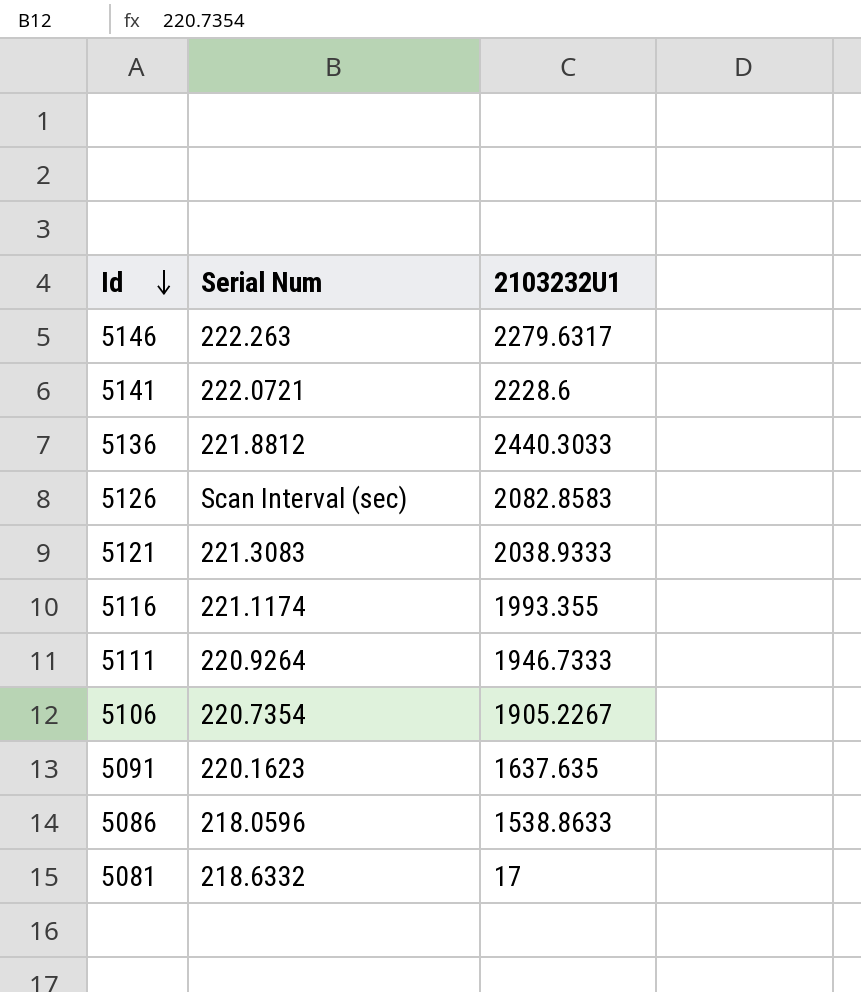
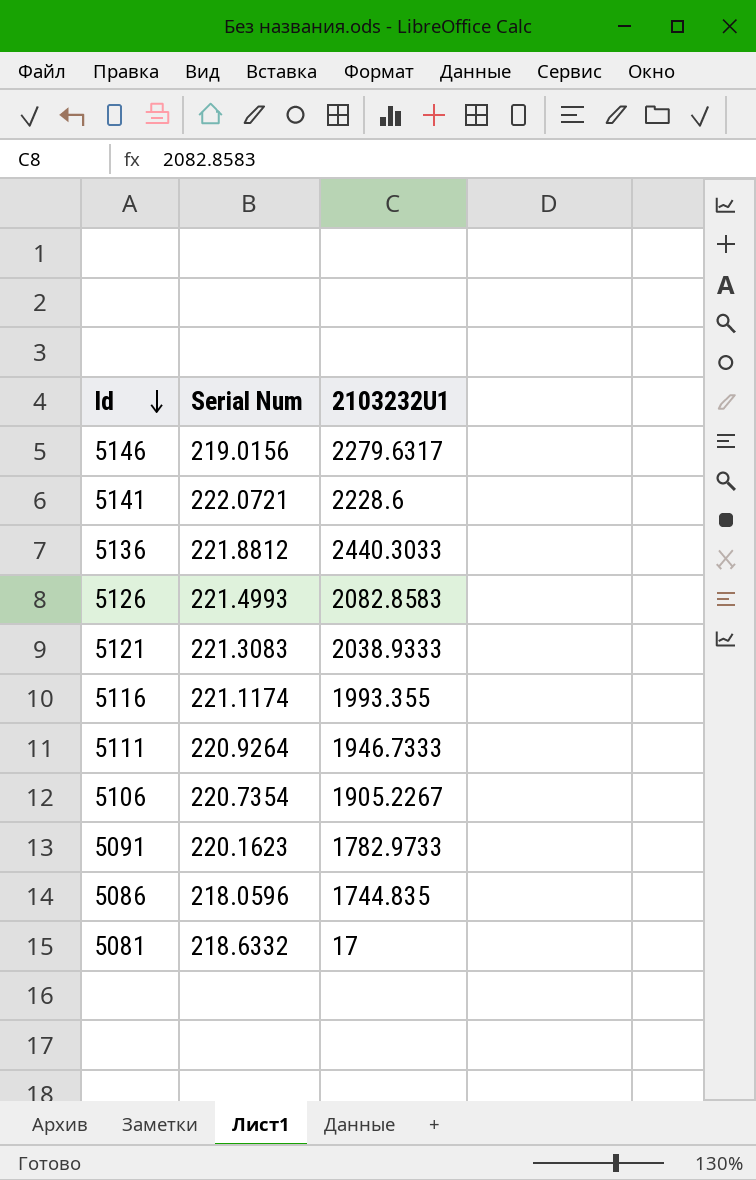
5146 | Serial Num: 222.263 -> 219.0156
5126 | Serial Num: Scan Interval (sec) -> 221.4993
5091 | 2103232U1: 1637.635 -> 1782.9733
5086 | 2103232U1: 1538.8633 -> 1744.835

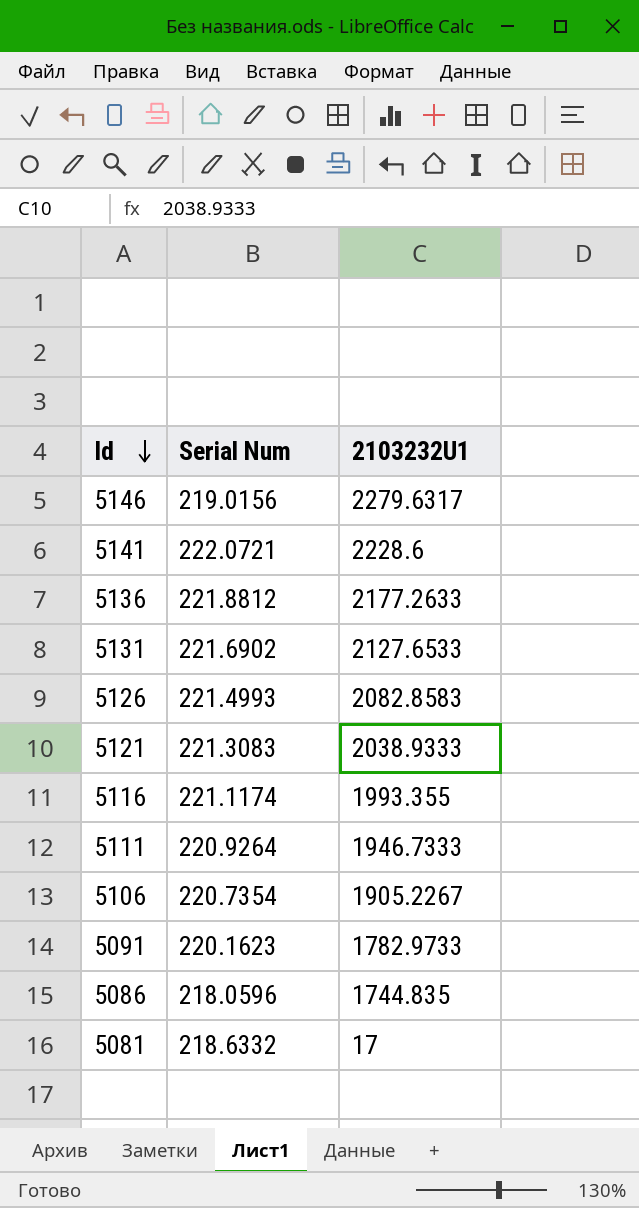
5136 | 2103232U1: 2440.3033 -> 2177.2633
row 5131: none -> 221.6902 | 2127.6533

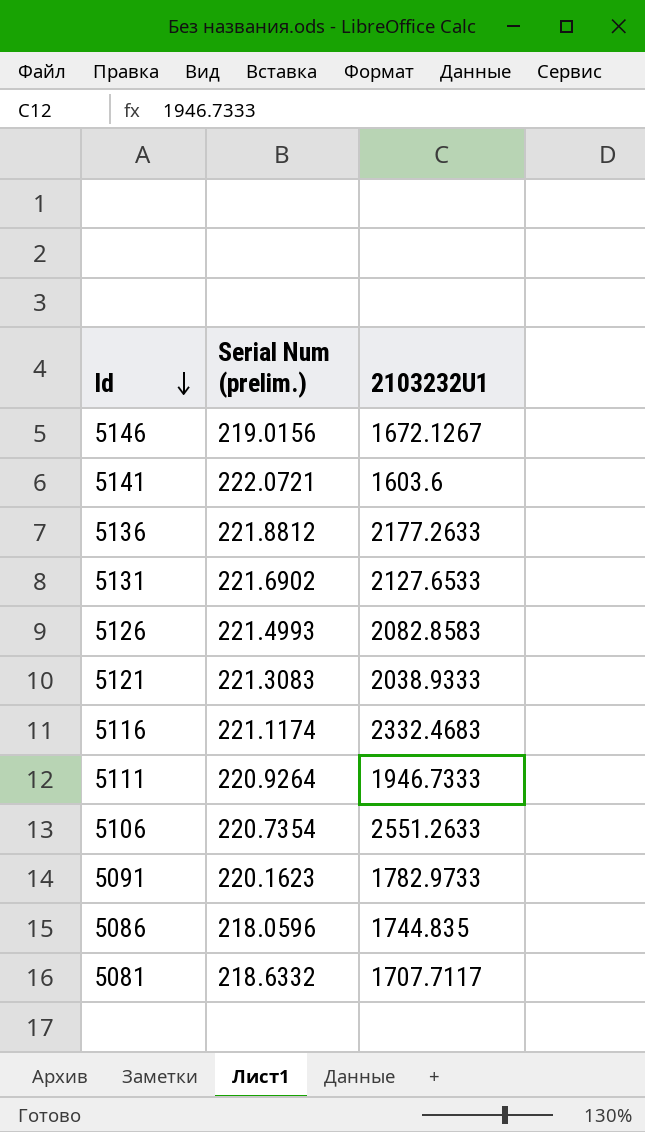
column name: Serial Num -> Serial Num (prelim.)
5146 | 2103232U1: 2279.6317 -> 1672.1267
5141 | 2103232U1: 2228.6 -> 1603.6
5116 | 2103232U1: 1993.355 -> 2332.4683
5106 | 2103232U1: 1905.2267 -> 2551.2633
5081 | 2103232U1: 17 -> 1707.7117

